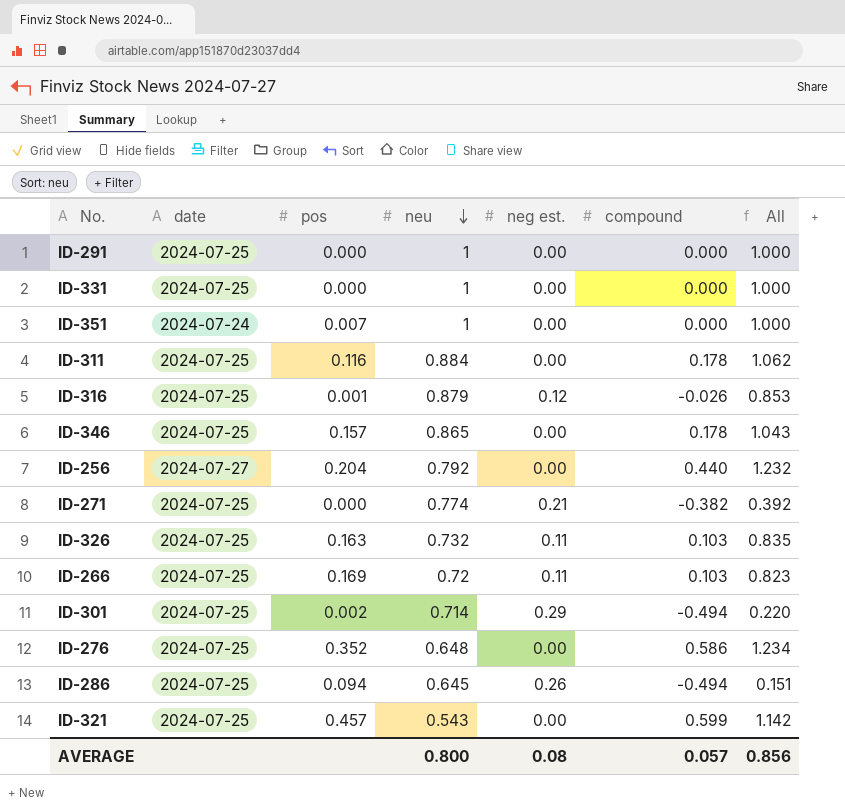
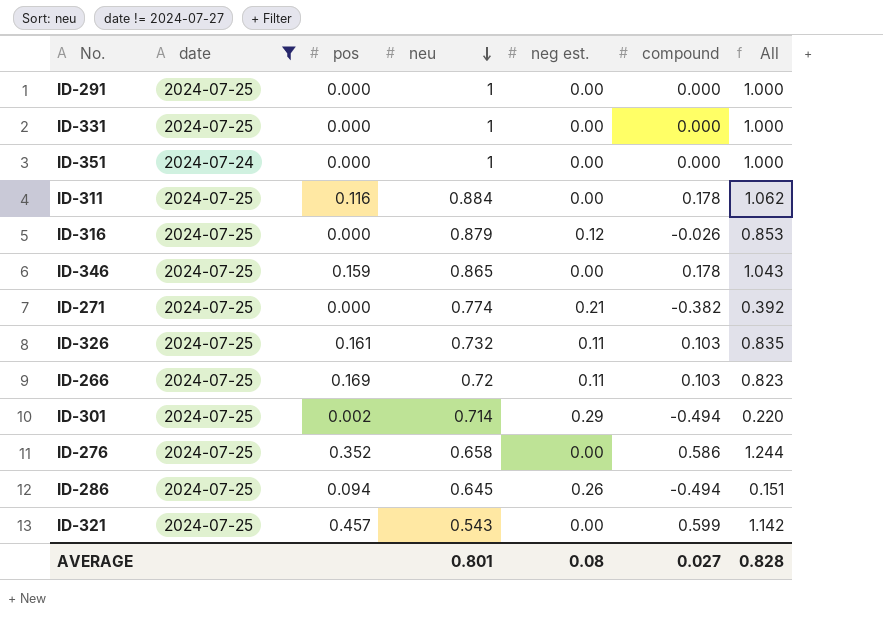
filter: none -> date != 2024-07-27
ID-351 | pos: 0.007 -> 0.000
ID-316 | pos: 0.001 -> 0.000
ID-346 | pos: 0.157 -> 0.159
ID-326 | pos: 0.163 -> 0.161
ID-276 | neu: 0.648 -> 0.658
ID-276 | All: 1.234 -> 1.244
AVERAGE | neu: 0.800 -> 0.801
AVERAGE | compound: 0.057 -> 0.027
AVERAGE | All: 0.856 -> 0.828

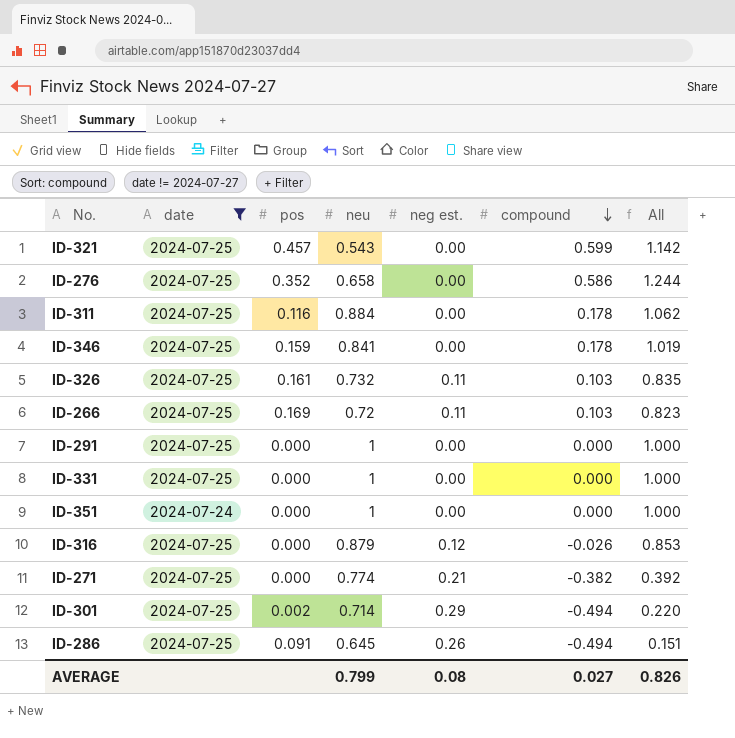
row order: neu descending -> compound descending
ID-346 | neu: 0.865 -> 0.841
ID-346 | All: 1.043 -> 1.019
ID-286 | pos: 0.094 -> 0.091
AVERAGE | neu: 0.801 -> 0.799
AVERAGE | All: 0.828 -> 0.826

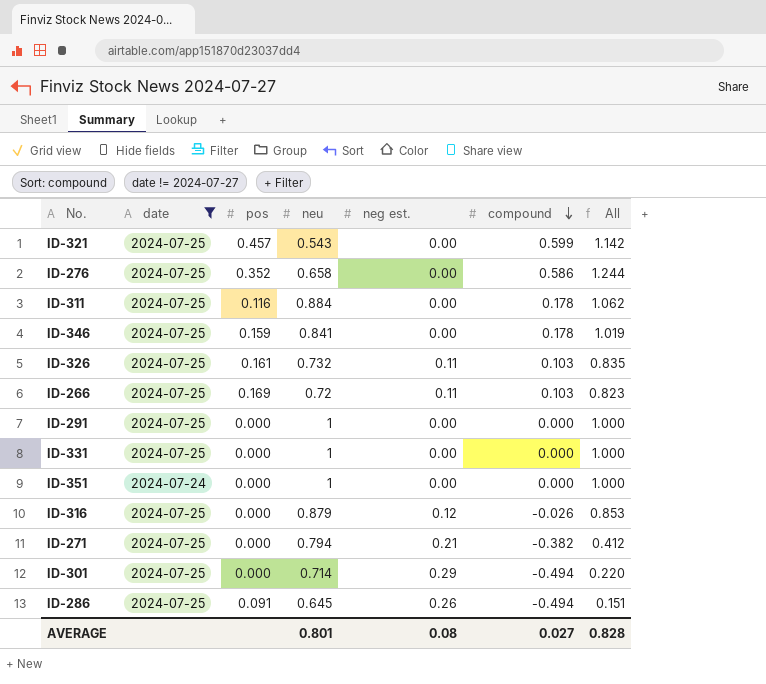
ID-271 | neu: 0.774 -> 0.794
ID-271 | All: 0.392 -> 0.412
ID-301 | pos: 0.002 -> 0.000
AVERAGE | neu: 0.799 -> 0.801
AVERAGE | All: 0.826 -> 0.828

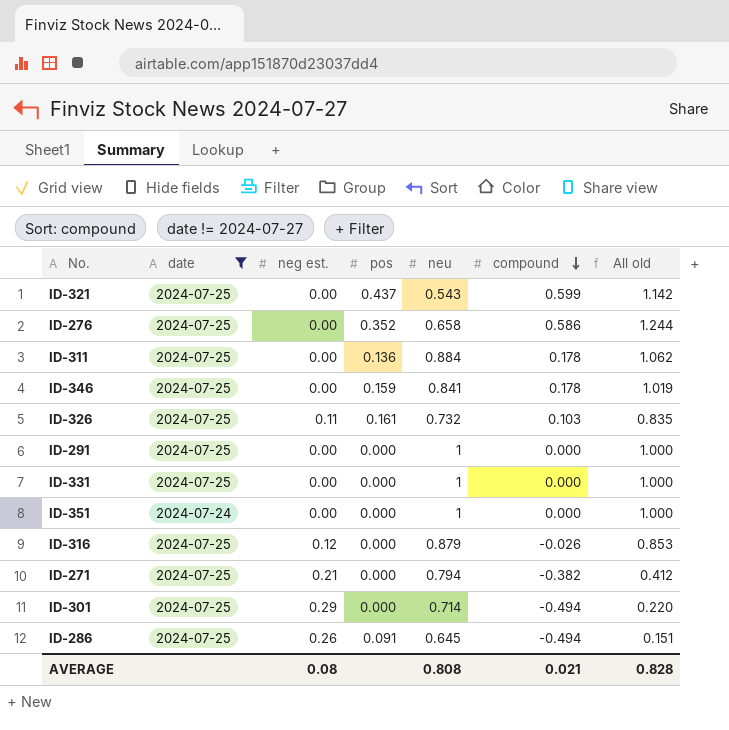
column neg est. | position: 5 -> 3
column name: All -> All old
row ID-266: 2024-07-25 | 0.169 | 0.72 | 0.11 | 0.103 | 0.823 -> none
ID-321 | pos: 0.457 -> 0.437
ID-311 | pos: 0.116 -> 0.136
AVERAGE | neu: 0.801 -> 0.808
AVERAGE | compound: 0.027 -> 0.021

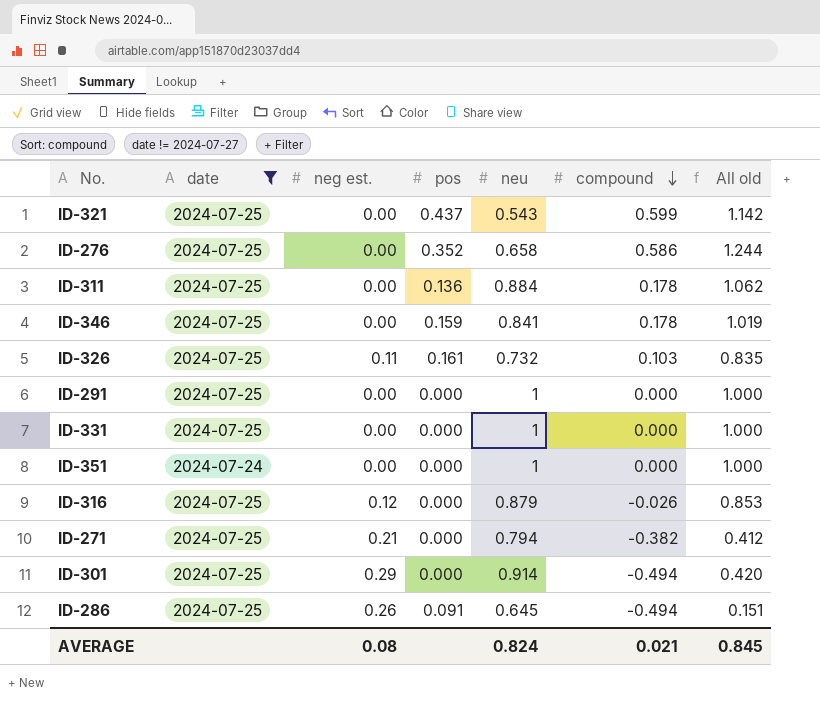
ID-301 | neu: 0.714 -> 0.914
ID-301 | All old: 0.220 -> 0.420
AVERAGE | neu: 0.808 -> 0.824
AVERAGE | All old: 0.828 -> 0.845

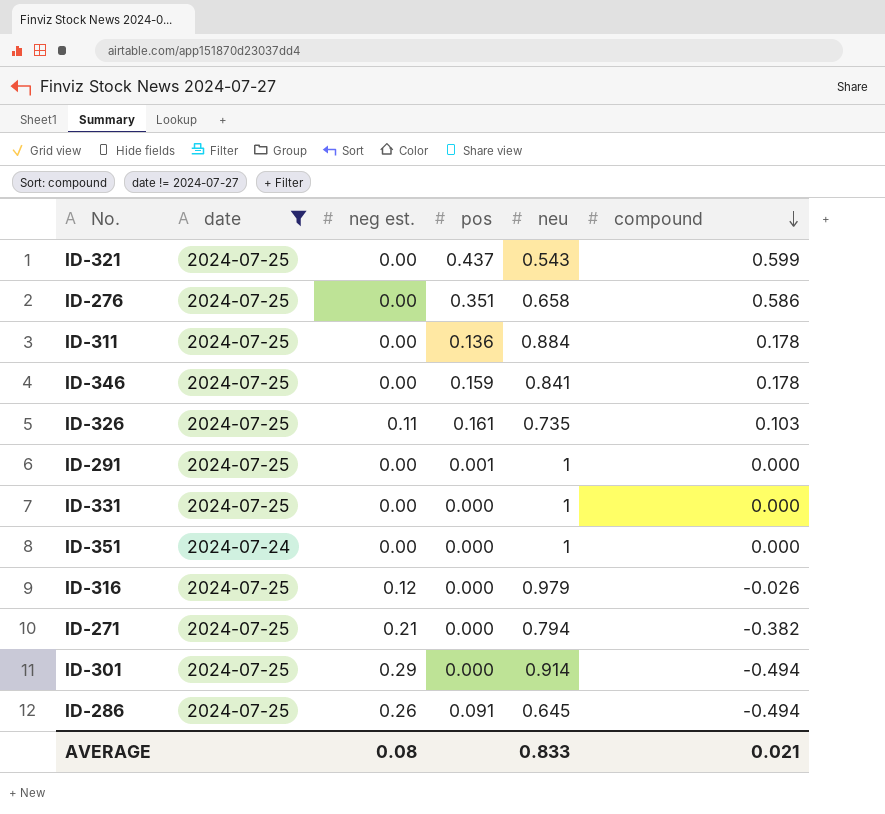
column All old | formula: [neu] + [compound] -> none
ID-276 | pos: 0.352 -> 0.351
ID-326 | neu: 0.732 -> 0.735
ID-291 | pos: 0.000 -> 0.001
ID-316 | neu: 0.879 -> 0.979
AVERAGE | neu: 0.824 -> 0.833

